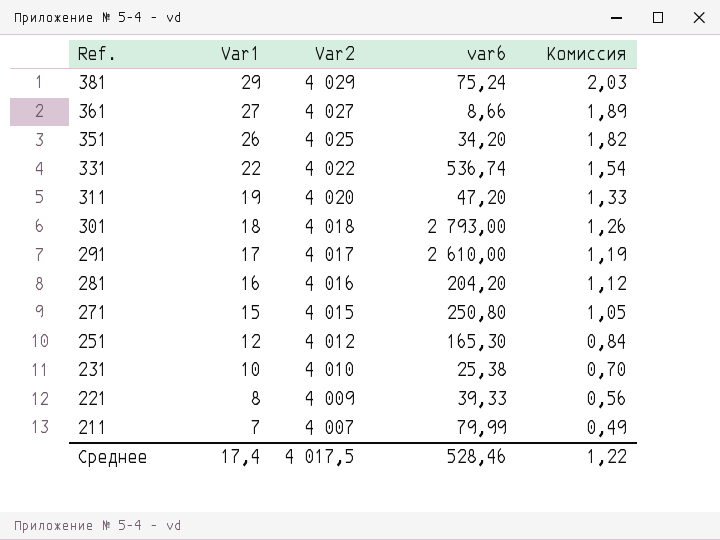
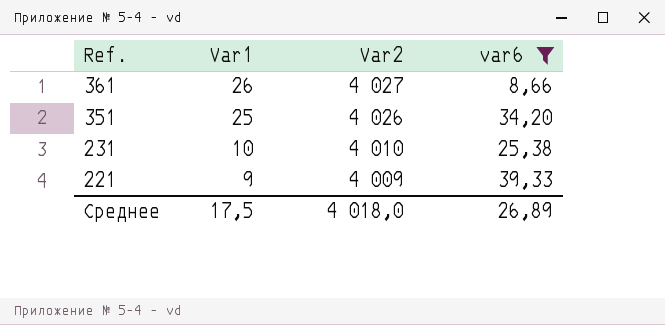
filter: none -> var6 <= 39,33
column Комиссия | formula: [Var1] * 0,07 -> none
361 | Var1: 27 -> 26
351 | Var1: 26 -> 25
351 | Var2: 4 025 -> 4 026
221 | Var1: 8 -> 9
Среднее | Var1: 17,4 -> 17,5
Среднее | Var2: 4 017,5 -> 4 018,0
Среднее | var6: 528,46 -> 26,89

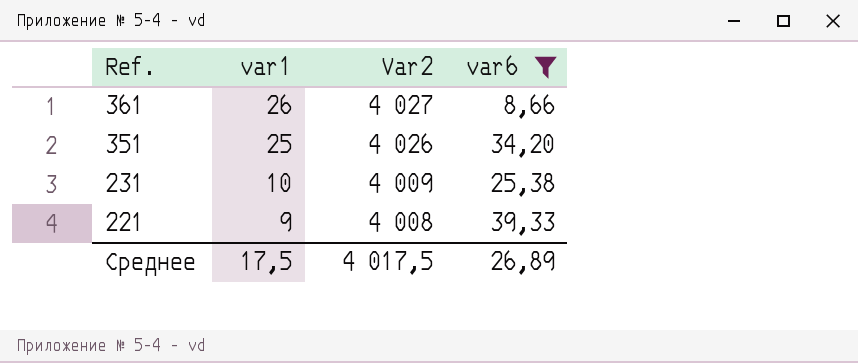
column name: Var1 -> var1
231 | Var2: 4 010 -> 4 009
221 | Var2: 4 009 -> 4 008
Среднее | Var2: 4 018,0 -> 4 017,5

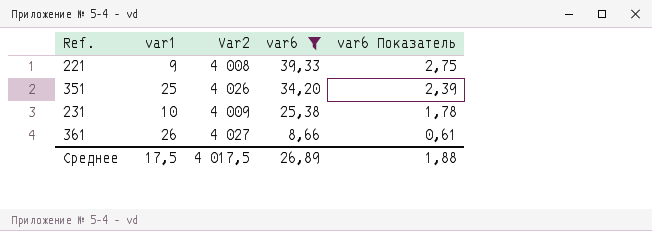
row order: Ref. descending -> var6 descending
column var6 Показатель | formula: none -> [var6] * 0,07

